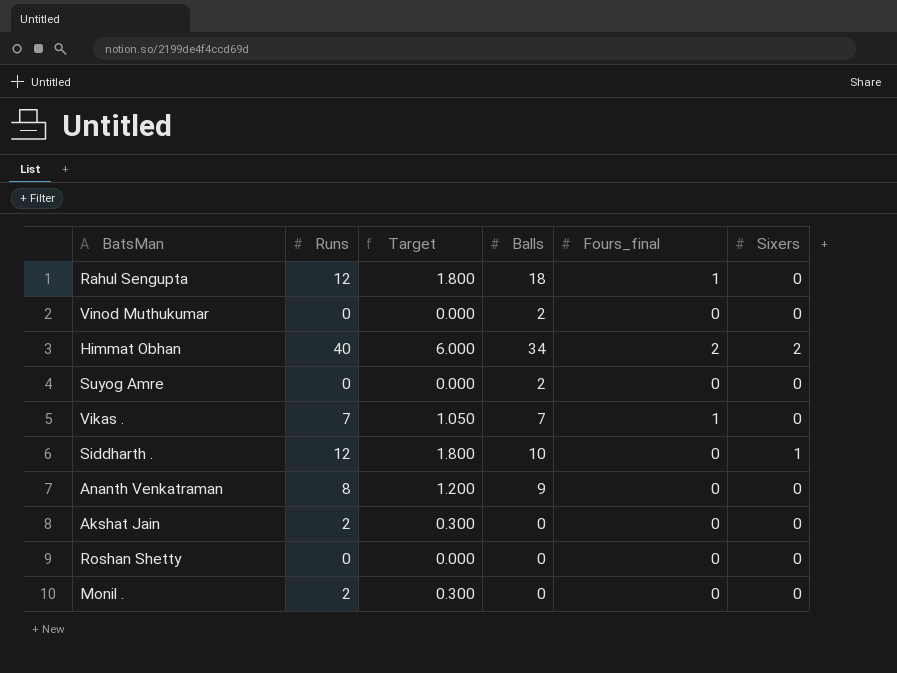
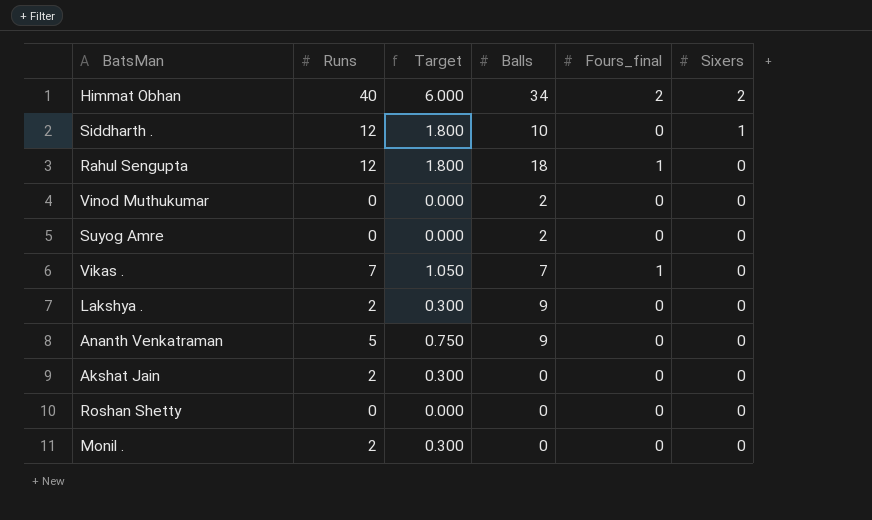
row order: none -> Sixers descending
row Lakshya .: none -> 2 | 0.300 | 9 | 0 | 0
Ananth Venkatraman | Runs: 8 -> 5
Ananth Venkatraman | Target: 1.200 -> 0.750

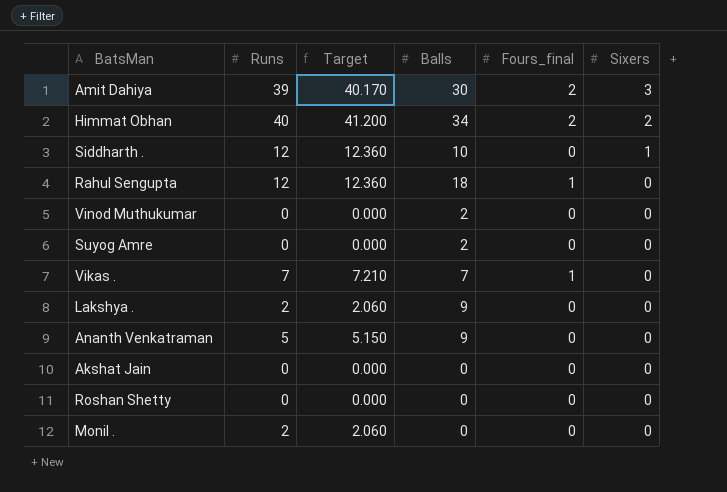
column Target | formula: [Runs] * 0.15 -> [Runs] * 1.03
row Amit Dahiya: none -> 39 | 40.170 | 30 | 2 | 3
Akshat Jain | Runs: 2 -> 0

